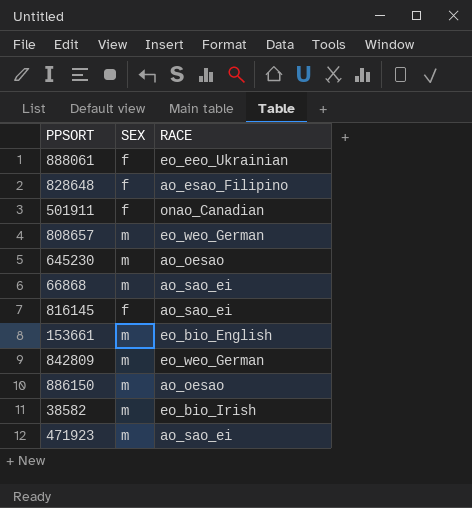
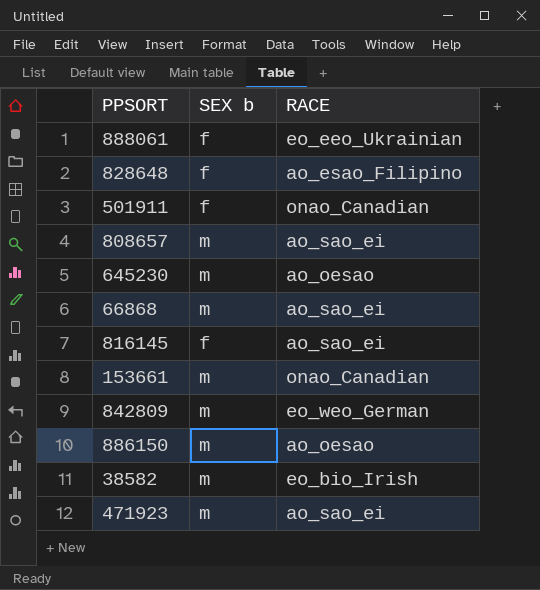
column name: SEX -> SEX b
808657 | RACE: eo_weo_German -> ao_sao_ei
153661 | RACE: eo_bio_English -> onao_Canadian

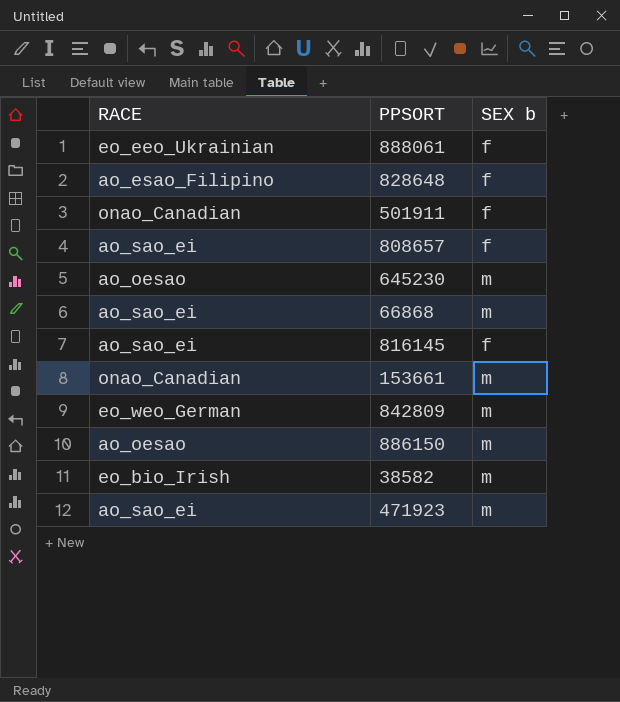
column RACE | position: 3 -> 1
808657 | SEX b: m -> f

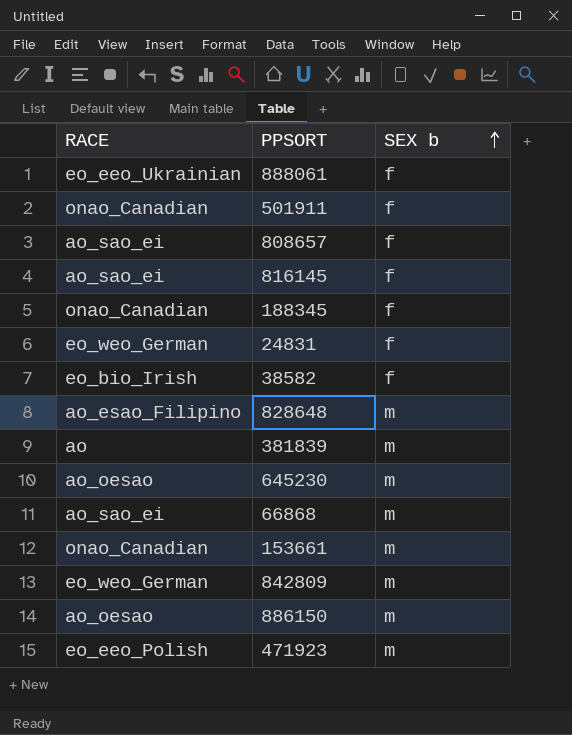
row order: none -> SEX b ascending
row 188345: none -> onao_Canadian | f
row 24831: none -> eo_weo_German | f
38582 | SEX b: m -> f
828648 | SEX b: f -> m
row 381839: none -> ao | m
471923 | RACE: ao_sao_ei -> eo_eeo_Polish

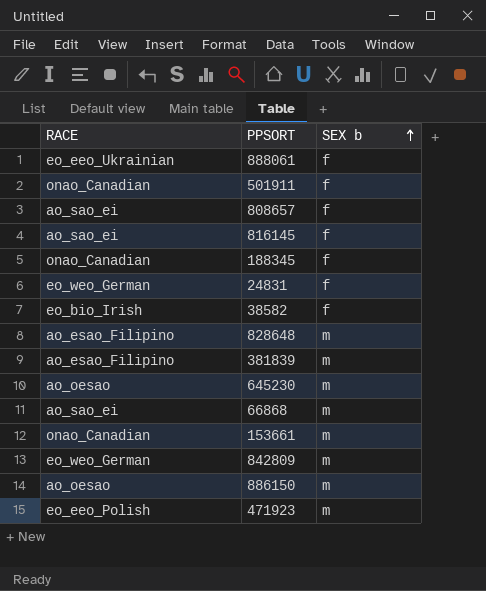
381839 | RACE: ao -> ao_esao_Filipino

